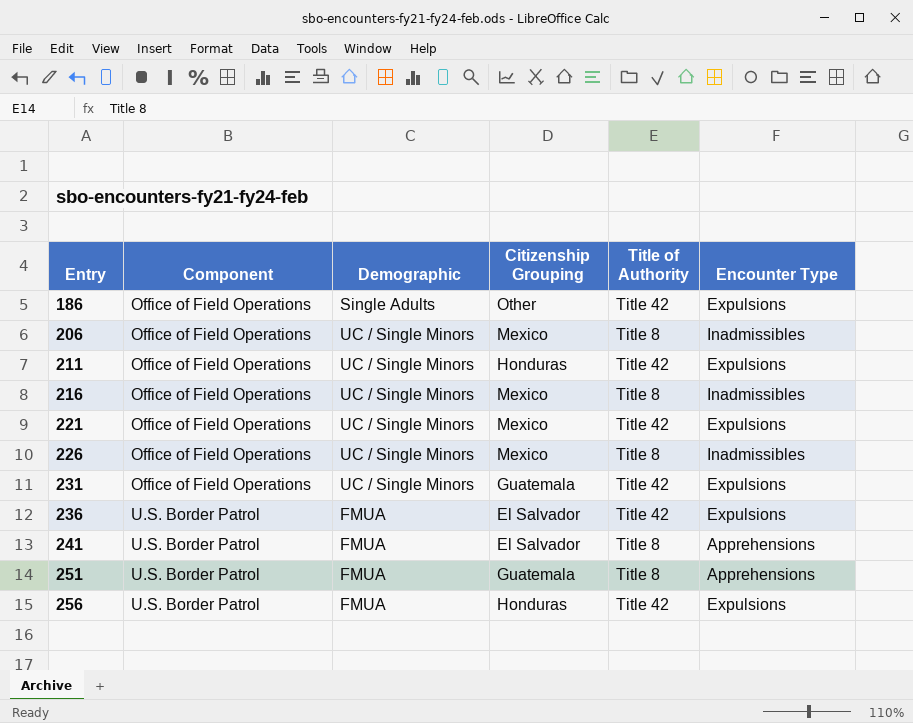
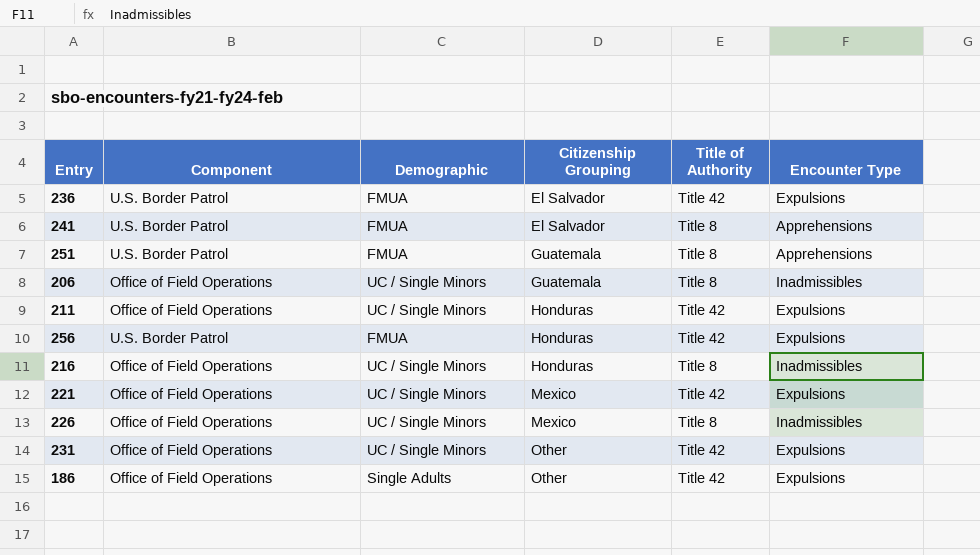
row order: Entry ascending -> Citizenship Grouping ascending
206 | Citizenship Grouping: Mexico -> Guatemala
216 | Citizenship Grouping: Mexico -> Honduras
231 | Citizenship Grouping: Guatemala -> Other

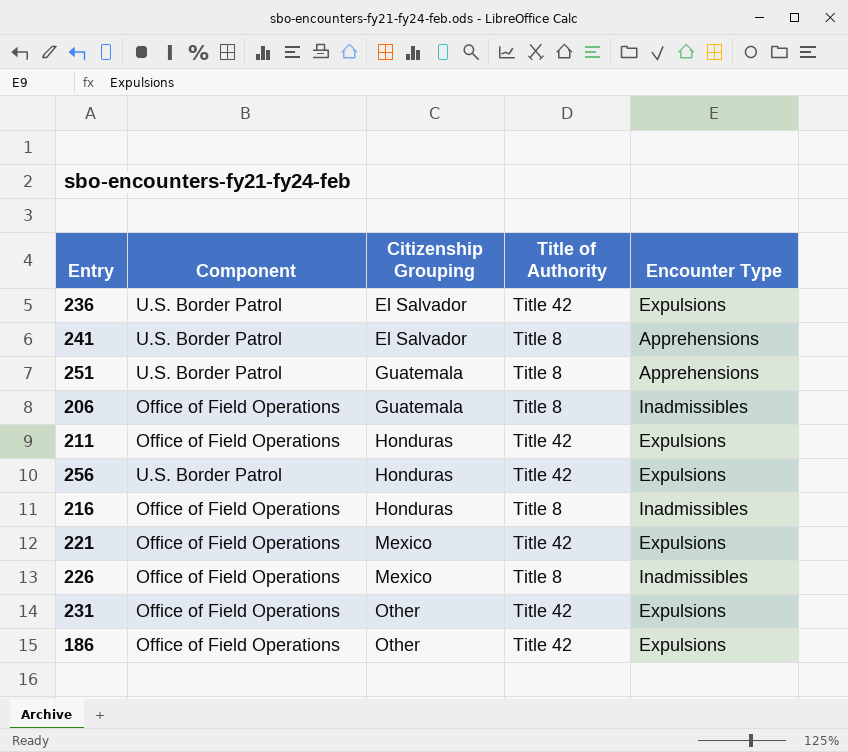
column Demographic | position: 3 -> none

